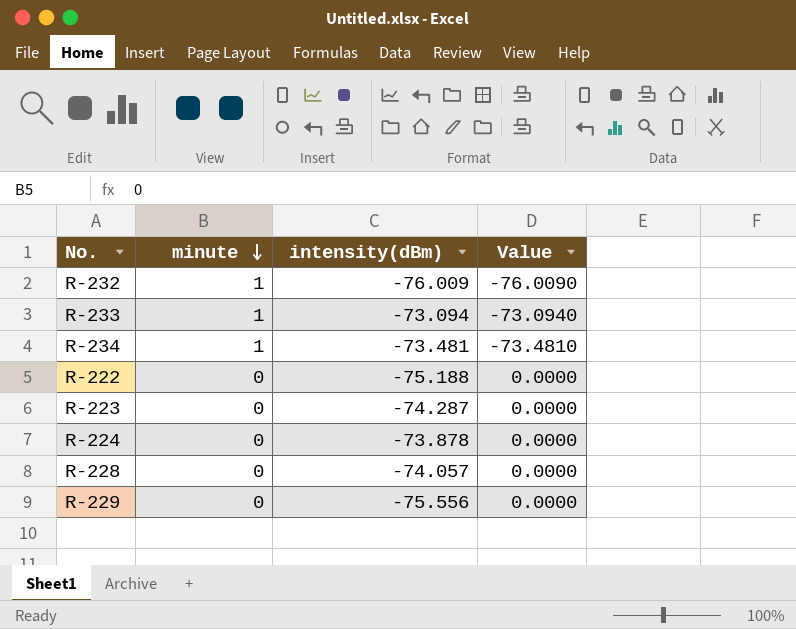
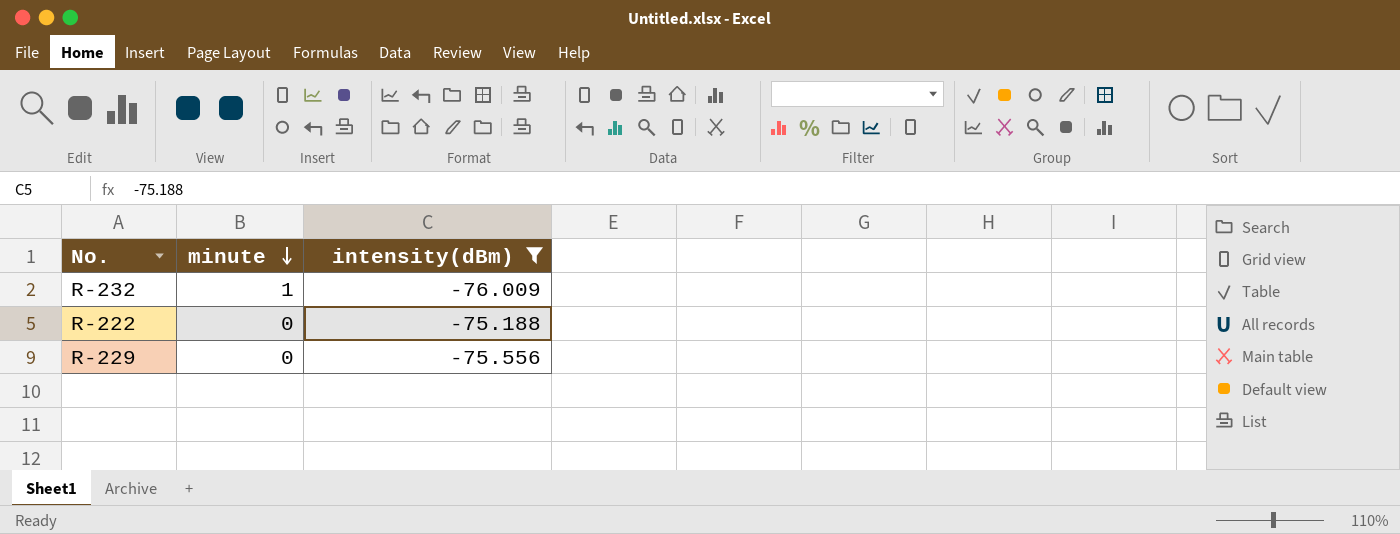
filter: none -> intensity(dBm) <= -75.188
column Value | formula: [minute] * [intensity(dBm)] -> none

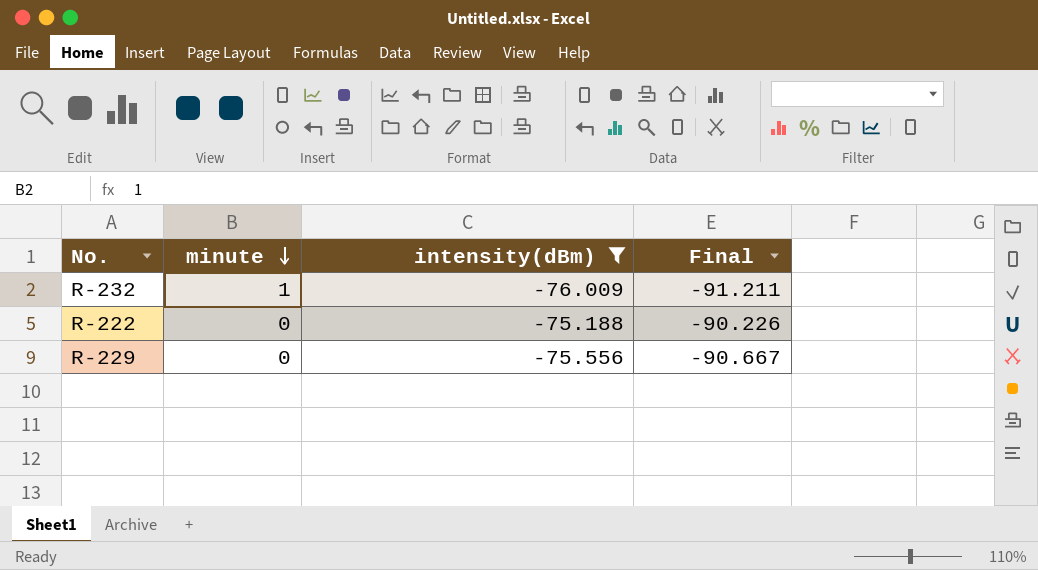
column Final | formula: none -> [intensity(dBm)] * 1.2

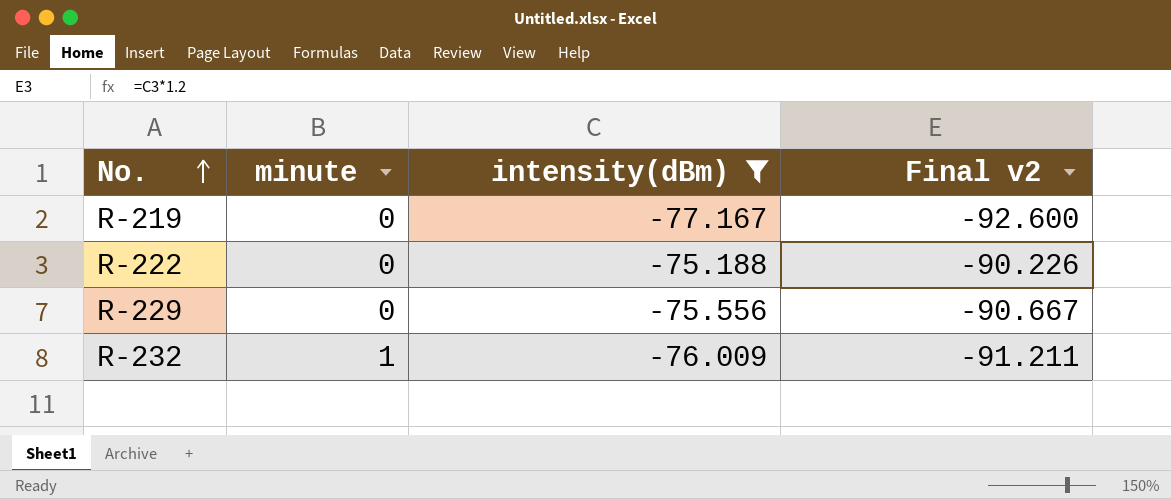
row order: minute descending -> No. ascending
column name: Final -> Final v2
row R-219: none -> 0 | -77.167 | -92.600

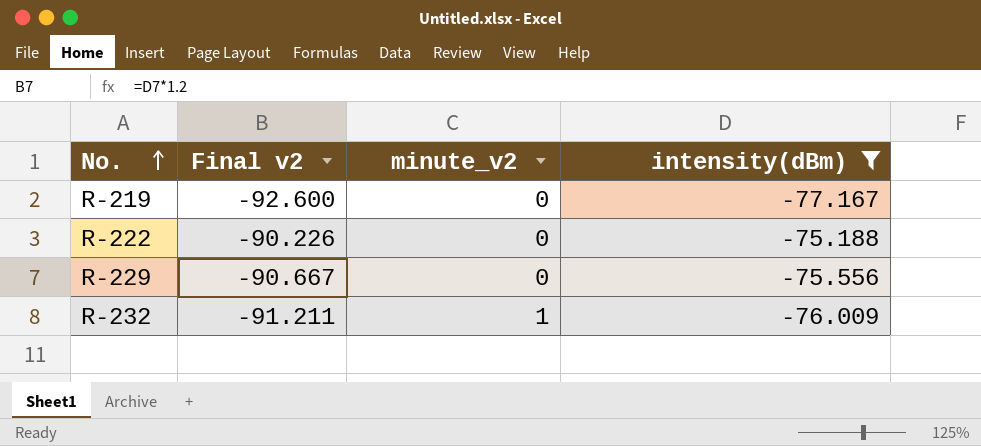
column Final v2 | position: 4 -> 2
column name: minute -> minute_v2

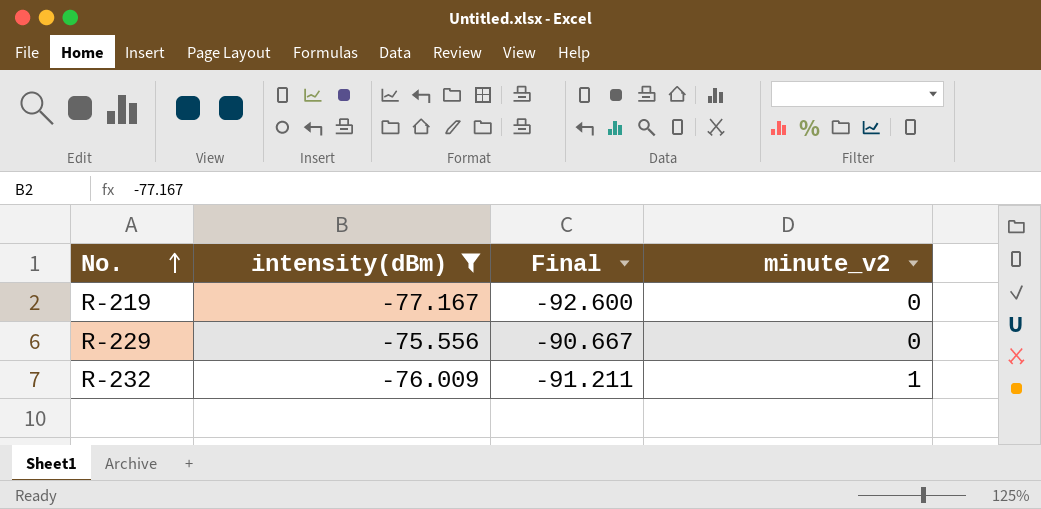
column intensity(dBm) | position: 4 -> 2
column name: Final v2 -> Final
row R-222: -90.226 | 0 | -75.188 -> none

